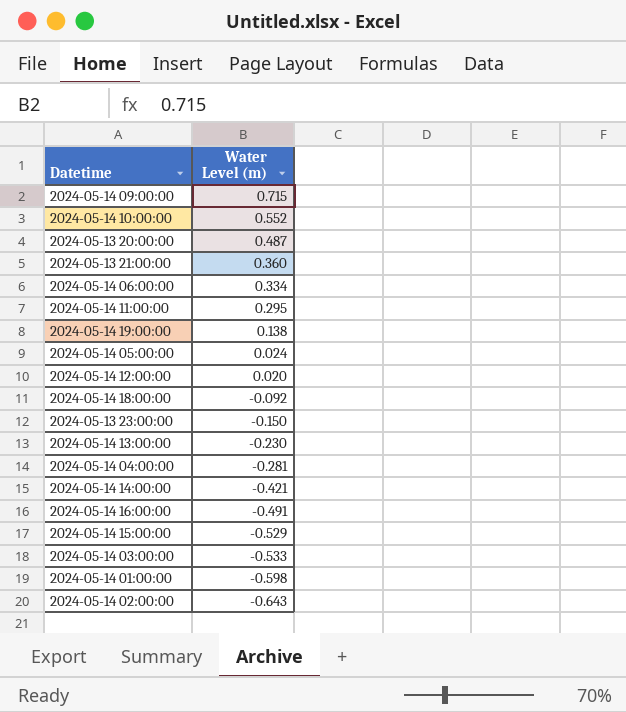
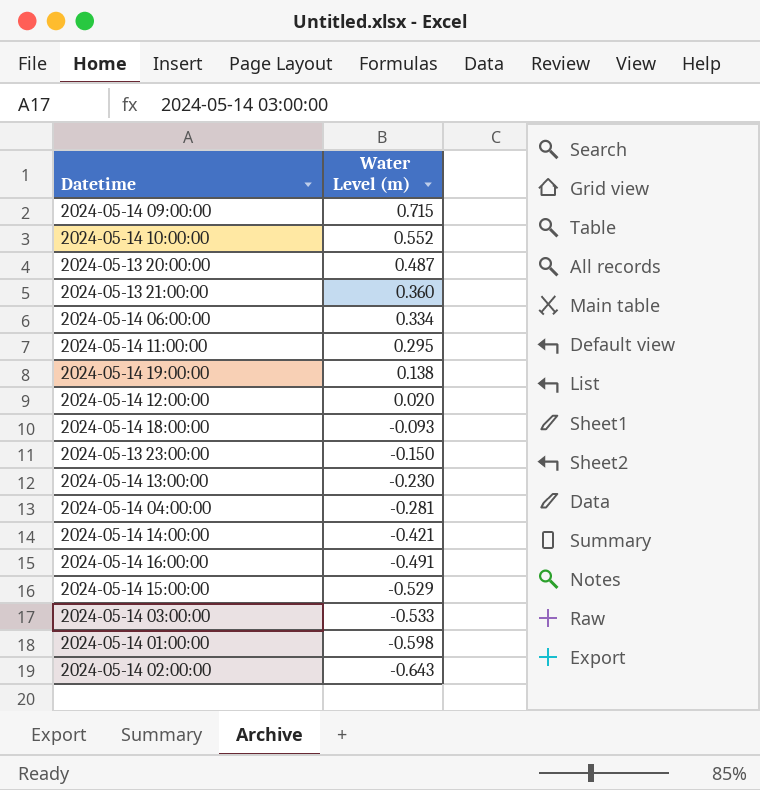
row 2024-05-14 05:00:00: 0.024 -> none
2024-05-14 18:00:00 | Water Level (m): -0.092 -> -0.093

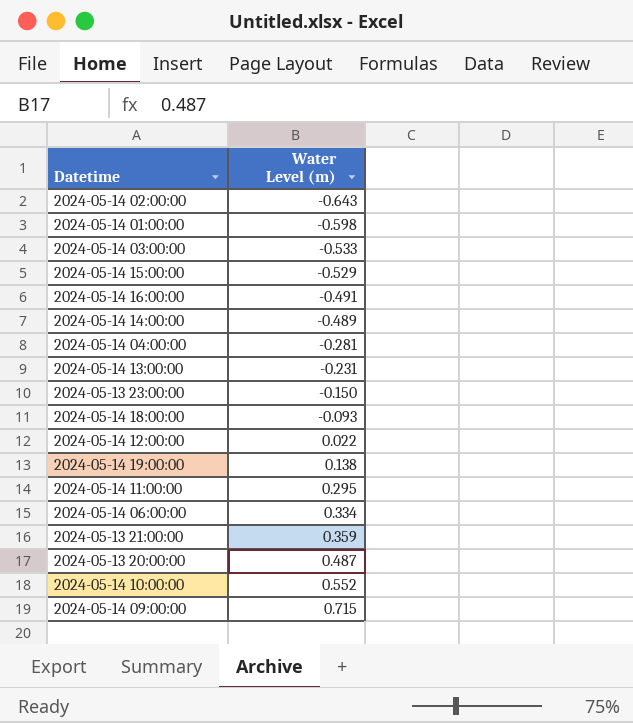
row order: Water Level (m) descending -> Water Level (m) ascending
2024-05-14 14:00:00 | Water Level (m): -0.421 -> -0.489
2024-05-14 13:00:00 | Water Level (m): -0.230 -> -0.231
2024-05-14 12:00:00 | Water Level (m): 0.020 -> 0.022
2024-05-13 21:00:00 | Water Level (m): 0.360 -> 0.359

